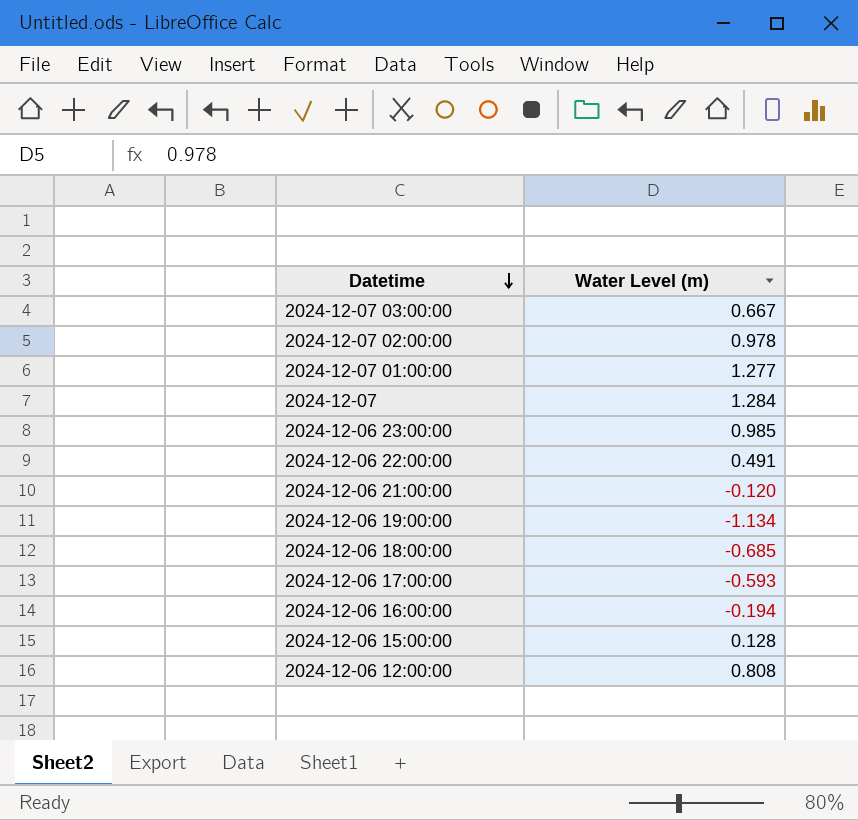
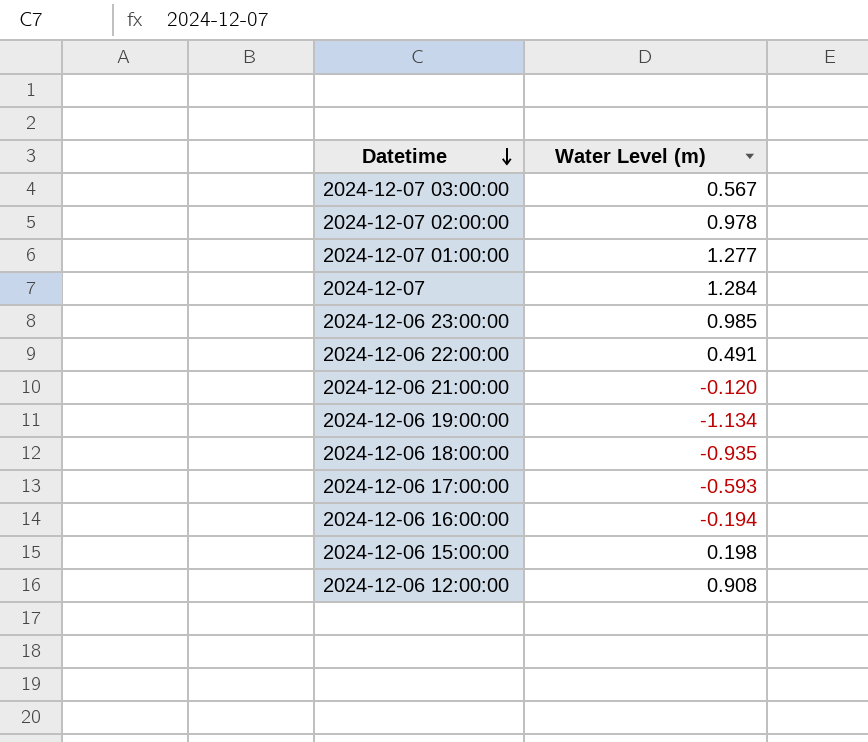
2024-12-07 03:00:00 | Water Level (m): 0.667 -> 0.567
2024-12-06 18:00:00 | Water Level (m): -0.685 -> -0.935
2024-12-06 15:00:00 | Water Level (m): 0.128 -> 0.198
2024-12-06 12:00:00 | Water Level (m): 0.808 -> 0.908

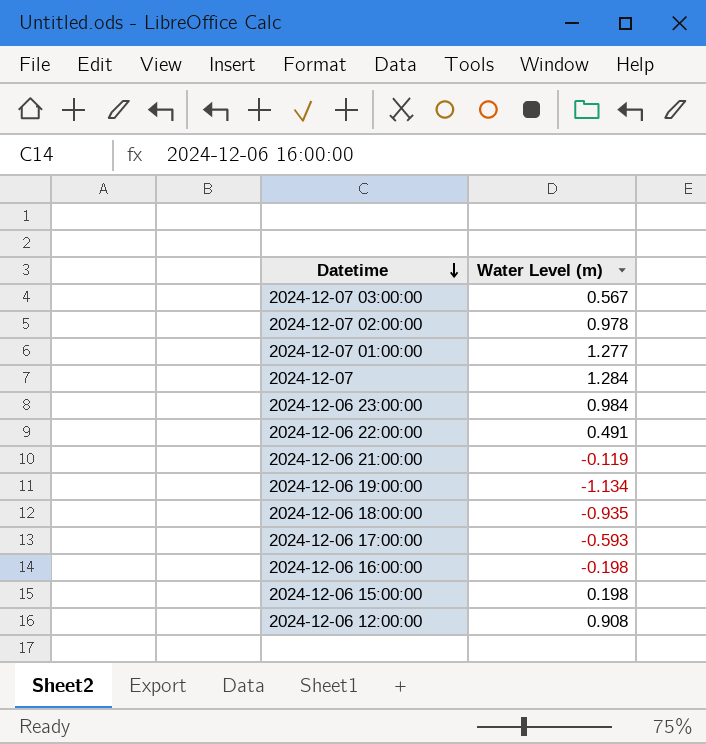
2024-12-06 23:00:00 | Water Level (m): 0.985 -> 0.984
2024-12-06 21:00:00 | Water Level (m): -0.120 -> -0.119
2024-12-06 16:00:00 | Water Level (m): -0.194 -> -0.198

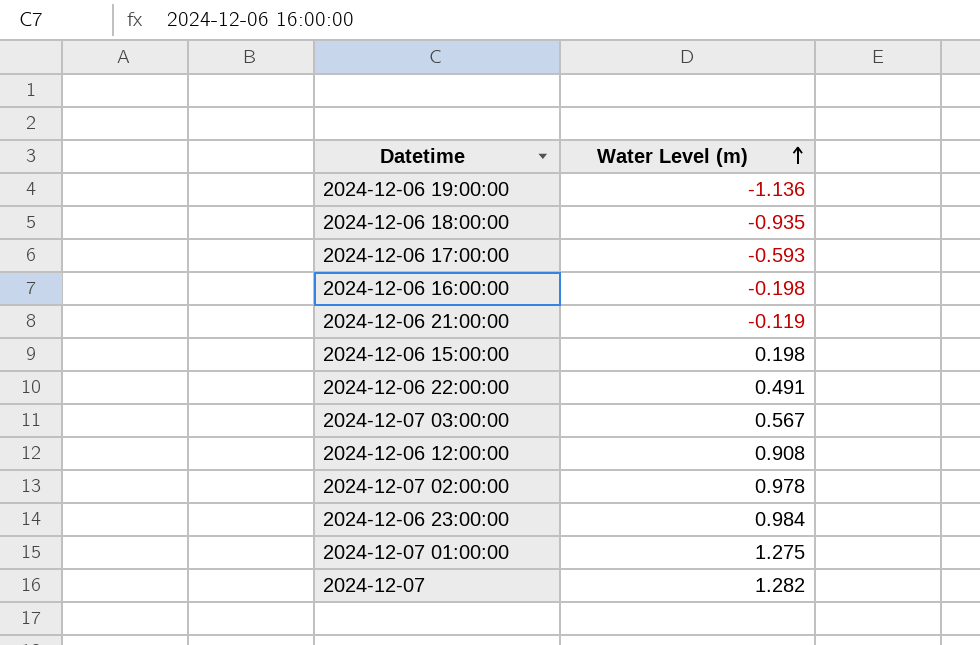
row order: Datetime descending -> Water Level (m) ascending
2024-12-06 19:00:00 | Water Level (m): -1.134 -> -1.136
2024-12-07 01:00:00 | Water Level (m): 1.277 -> 1.275
2024-12-07 | Water Level (m): 1.284 -> 1.282

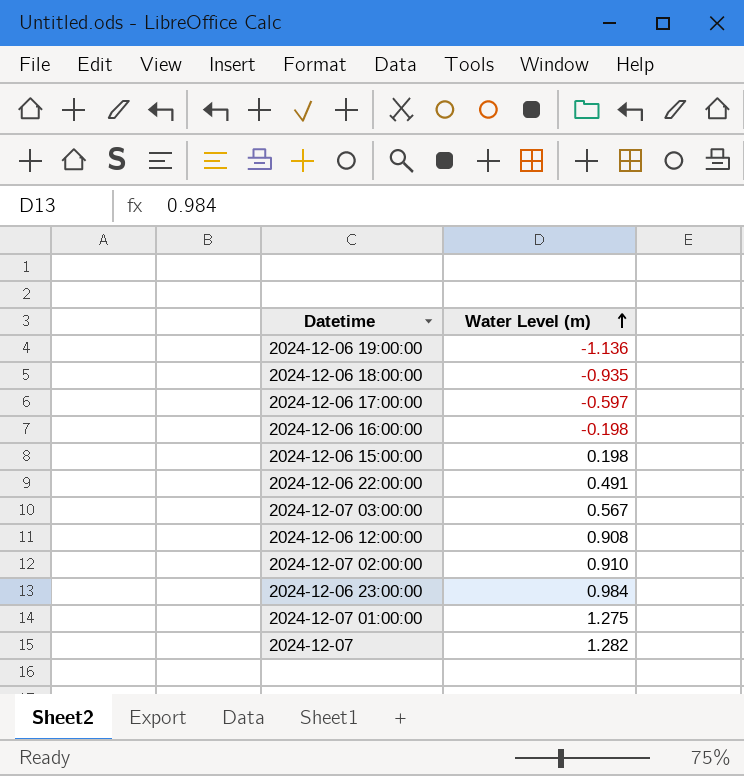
row 2024-12-06 21:00:00: -0.119 -> none
2024-12-06 17:00:00 | Water Level (m): -0.593 -> -0.597
2024-12-07 02:00:00 | Water Level (m): 0.978 -> 0.910

